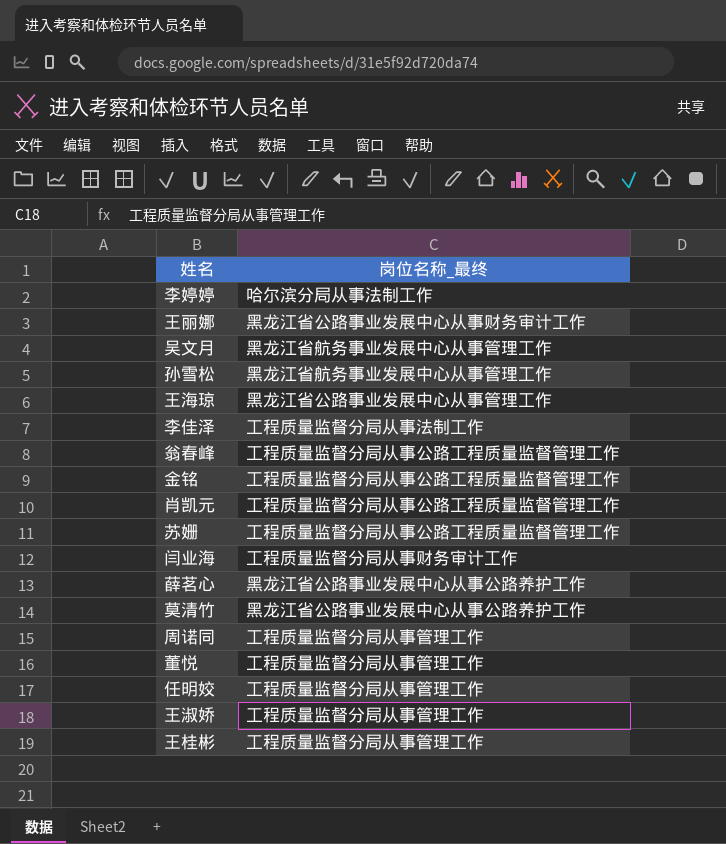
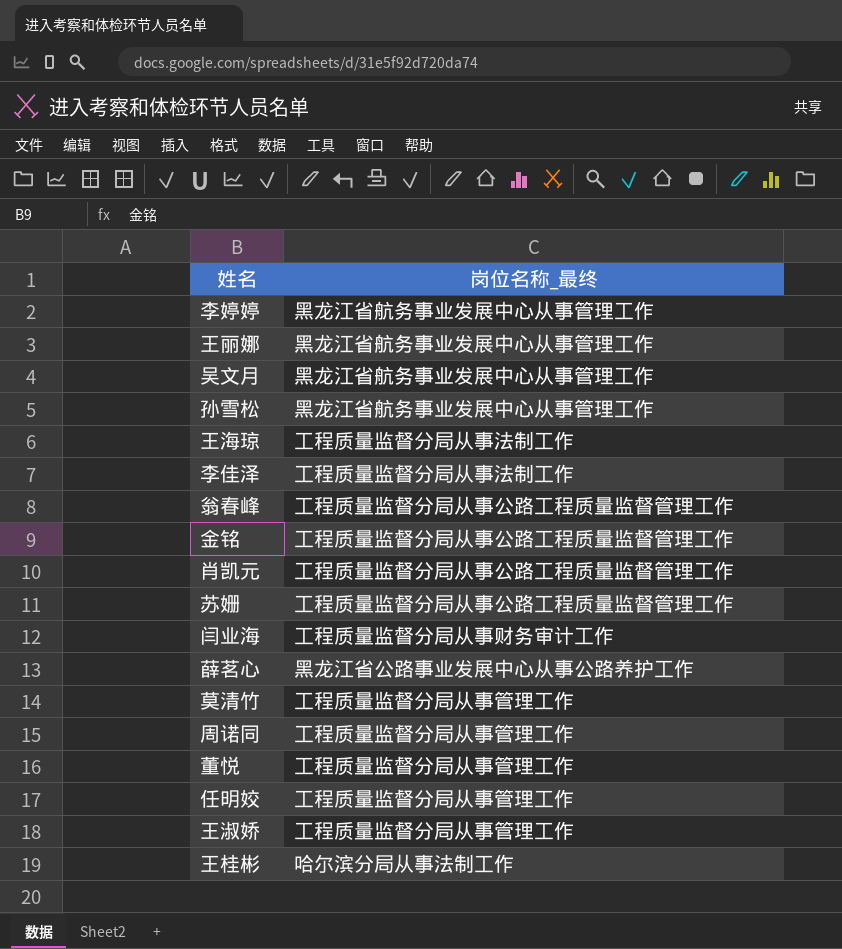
李婷婷 | 岗位名称_最终: 哈尔滨分局从事法制工作 -> 黑龙江省航务事业发展中心从事管理工作
王丽娜 | 岗位名称_最终: 黑龙江省公路事业发展中心从事财务审计工作 -> 黑龙江省航务事业发展中心从事管理工作
王海琼 | 岗位名称_最终: 黑龙江省公路事业发展中心从事管理工作 -> 工程质量监督分局从事法制工作
莫清竹 | 岗位名称_最终: 黑龙江省公路事业发展中心从事公路养护工作 -> 工程质量监督分局从事管理工作
王桂彬 | 岗位名称_最终: 工程质量监督分局从事管理工作 -> 哈尔滨分局从事法制工作

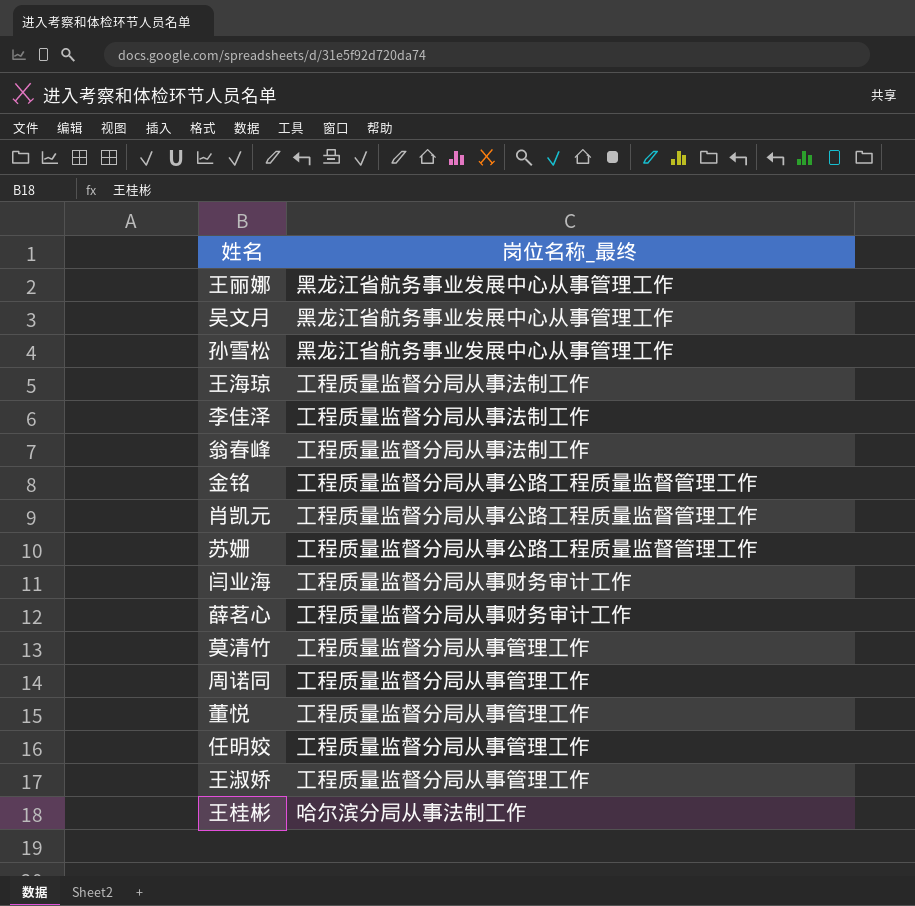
row 李婷婷: 黑龙江省航务事业发展中心从事管理工作 -> none
翁春峰 | 岗位名称_最终: 工程质量监督分局从事公路工程质量监督管理工作 -> 工程质量监督分局从事法制工作
薛茗心 | 岗位名称_最终: 黑龙江省公路事业发展中心从事公路养护工作 -> 工程质量监督分局从事财务审计工作

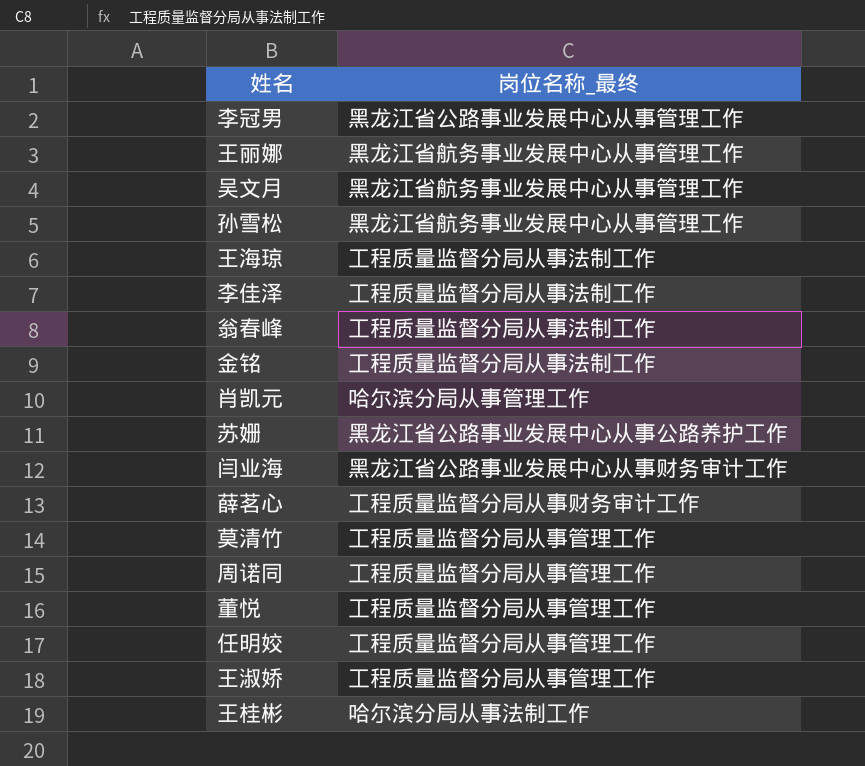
row 李冠男: none -> 黑龙江省公路事业发展中心从事管理工作
金铭 | 岗位名称_最终: 工程质量监督分局从事公路工程质量监督管理工作 -> 工程质量监督分局从事法制工作
肖凯元 | 岗位名称_最终: 工程质量监督分局从事公路工程质量监督管理工作 -> 哈尔滨分局从事管理工作
苏姗 | 岗位名称_最终: 工程质量监督分局从事公路工程质量监督管理工作 -> 黑龙江省公路事业发展中心从事公路养护工作
闫业海 | 岗位名称_最终: 工程质量监督分局从事财务审计工作 -> 黑龙江省公路事业发展中心从事财务审计工作

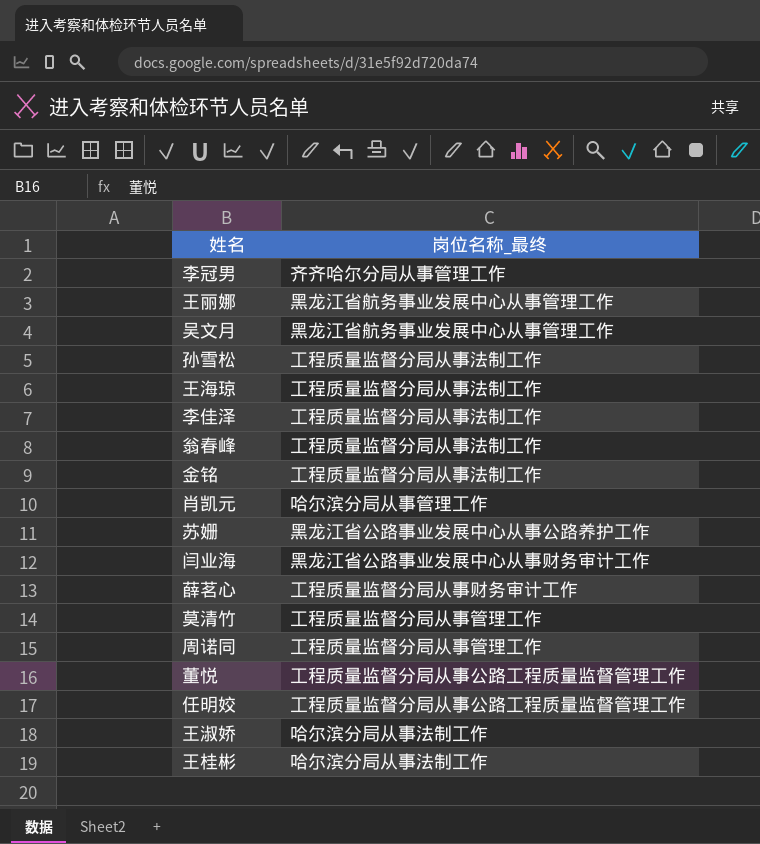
李冠男 | 岗位名称_最终: 黑龙江省公路事业发展中心从事管理工作 -> 齐齐哈尔分局从事管理工作
孙雪松 | 岗位名称_最终: 黑龙江省航务事业发展中心从事管理工作 -> 工程质量监督分局从事法制工作
董悦 | 岗位名称_最终: 工程质量监督分局从事管理工作 -> 工程质量监督分局从事公路工程质量监督管理工作
任明姣 | 岗位名称_最终: 工程质量监督分局从事管理工作 -> 工程质量监督分局从事公路工程质量监督管理工作
王淑娇 | 岗位名称_最终: 工程质量监督分局从事管理工作 -> 哈尔滨分局从事法制工作

